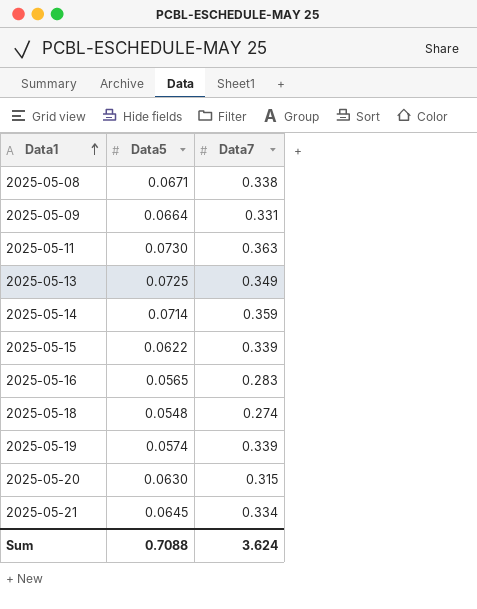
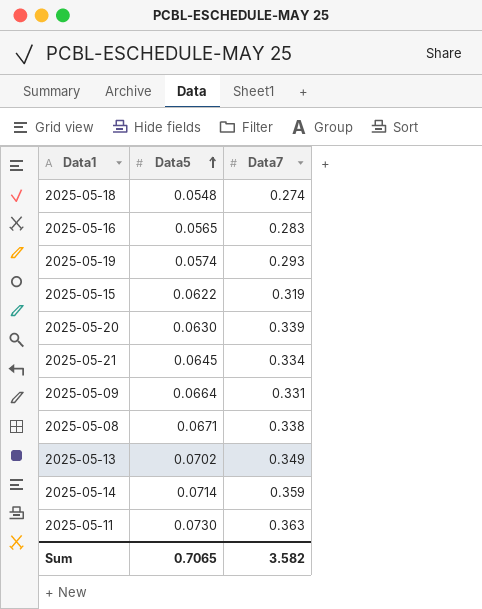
row order: Data1 ascending -> Data5 ascending
2025-05-19 | Data7: 0.339 -> 0.293
2025-05-15 | Data7: 0.339 -> 0.319
2025-05-20 | Data7: 0.315 -> 0.339
2025-05-13 | Data5: 0.0725 -> 0.0702
Sum | Data5: 0.7088 -> 0.7065
Sum | Data7: 3.624 -> 3.582

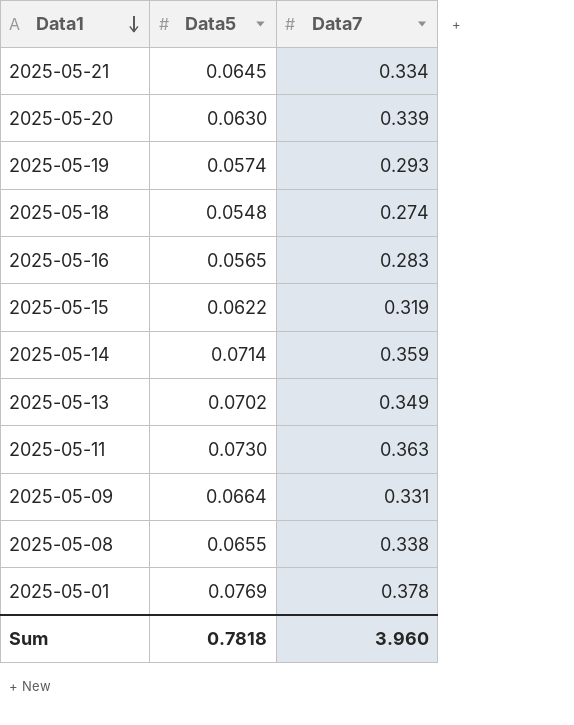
row order: Data5 ascending -> Data1 descending
2025-05-08 | Data5: 0.0671 -> 0.0655
row 2025-05-01: none -> 0.0769 | 0.378
Sum | Data5: 0.7065 -> 0.7818
Sum | Data7: 3.582 -> 3.960

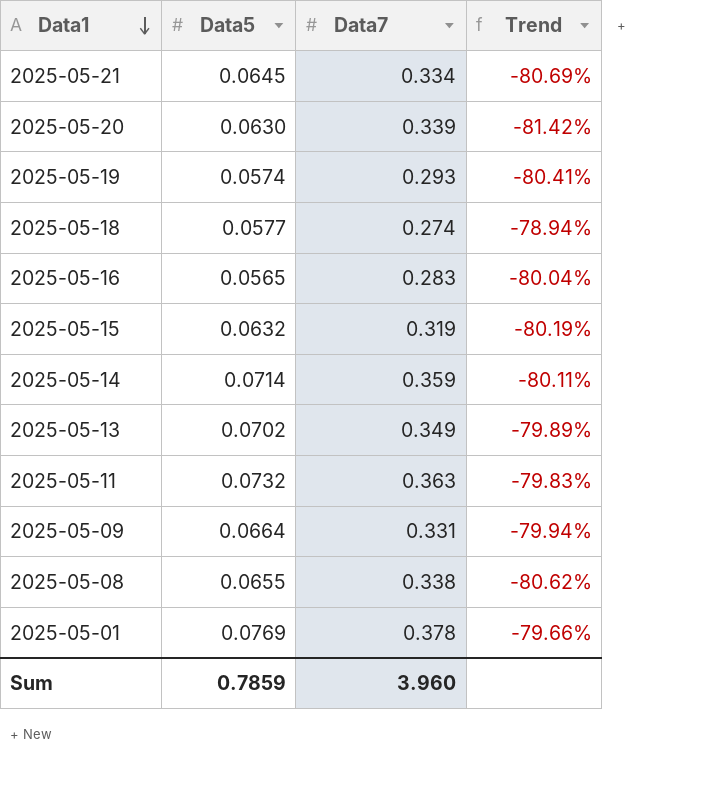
column Trend | formula: none -> ([Data5] - [Data7]) / [Data7]
2025-05-18 | Data5: 0.0548 -> 0.0577
2025-05-15 | Data5: 0.0622 -> 0.0632
2025-05-11 | Data5: 0.0730 -> 0.0732
Sum | Data5: 0.7818 -> 0.7859

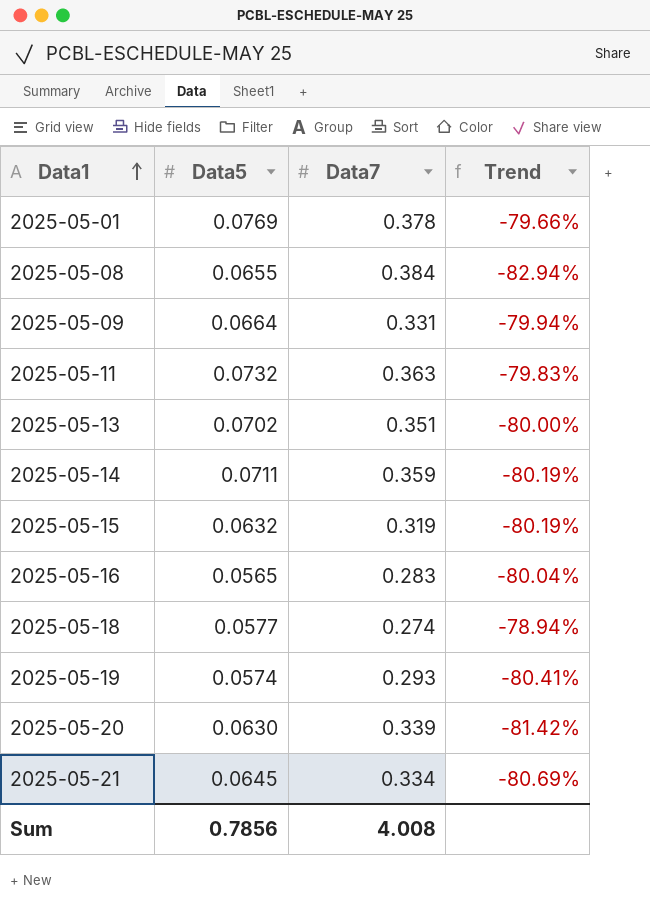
row order: Data1 descending -> Data1 ascending
2025-05-08 | Data7: 0.338 -> 0.384
2025-05-08 | Trend: -80.62% -> -82.94%
2025-05-13 | Data7: 0.349 -> 0.351
2025-05-13 | Trend: -79.89% -> -80.00%
2025-05-14 | Data5: 0.0714 -> 0.0711
2025-05-14 | Trend: -80.11% -> -80.19%
Sum | Data5: 0.7859 -> 0.7856
Sum | Data7: 3.960 -> 4.008

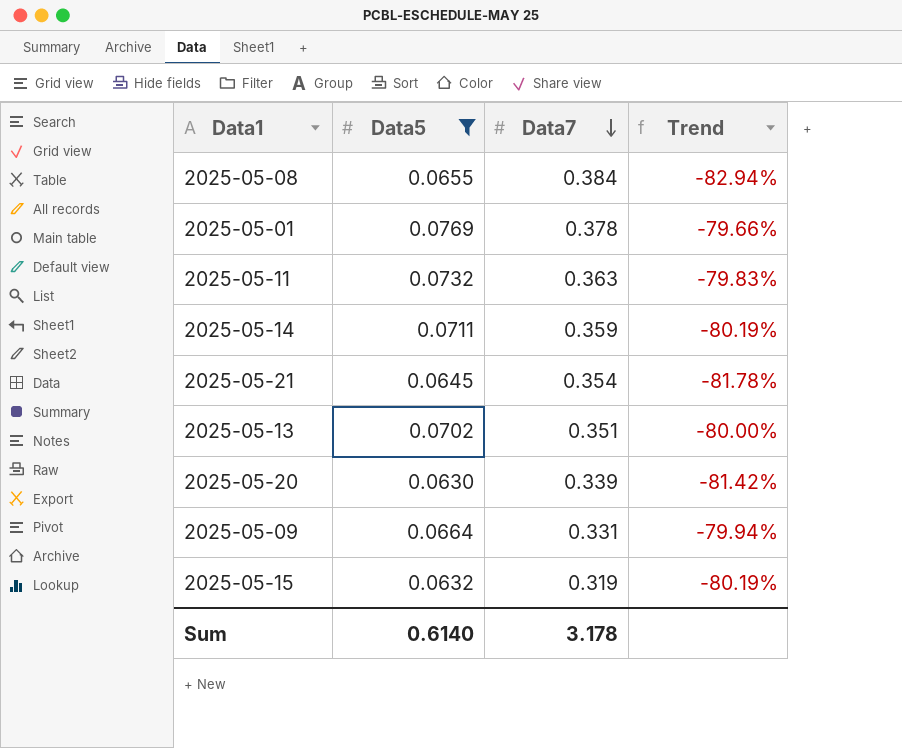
filter: none -> Data5 >= 0.0630
row order: Data1 ascending -> Data7 descending
2025-05-21 | Data7: 0.334 -> 0.354
2025-05-21 | Trend: -80.69% -> -81.78%
Sum | Data5: 0.7856 -> 0.6140
Sum | Data7: 4.008 -> 3.178

